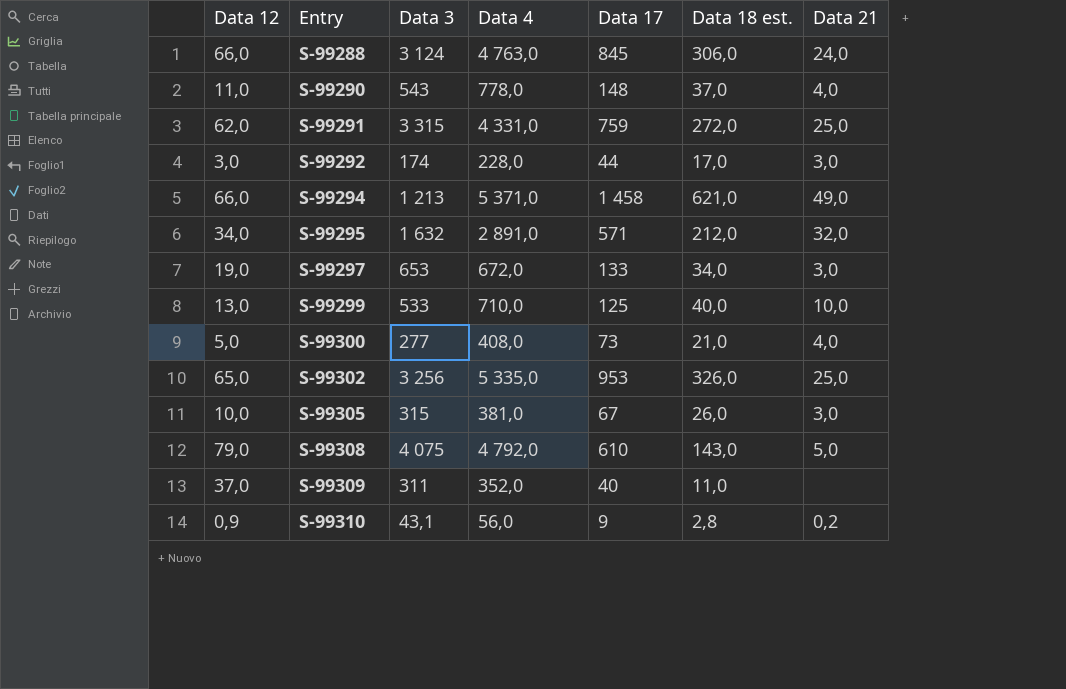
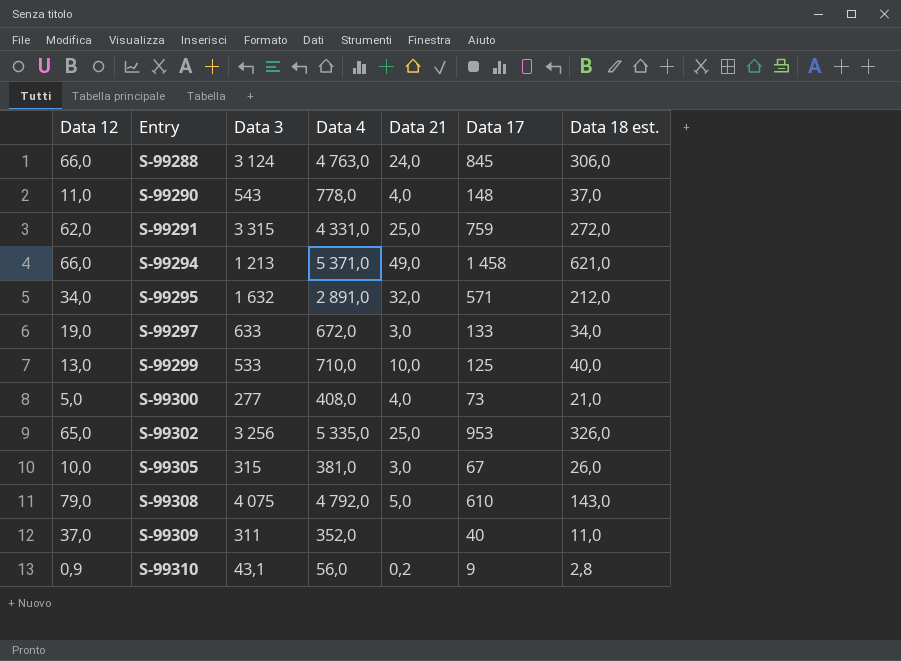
column Data 21 | position: 7 -> 5
row S-99292: 3,0 | 174 | 228,0 | 44 | 17,0 | 3,0 -> none
S-99297 | Data 3: 653 -> 633

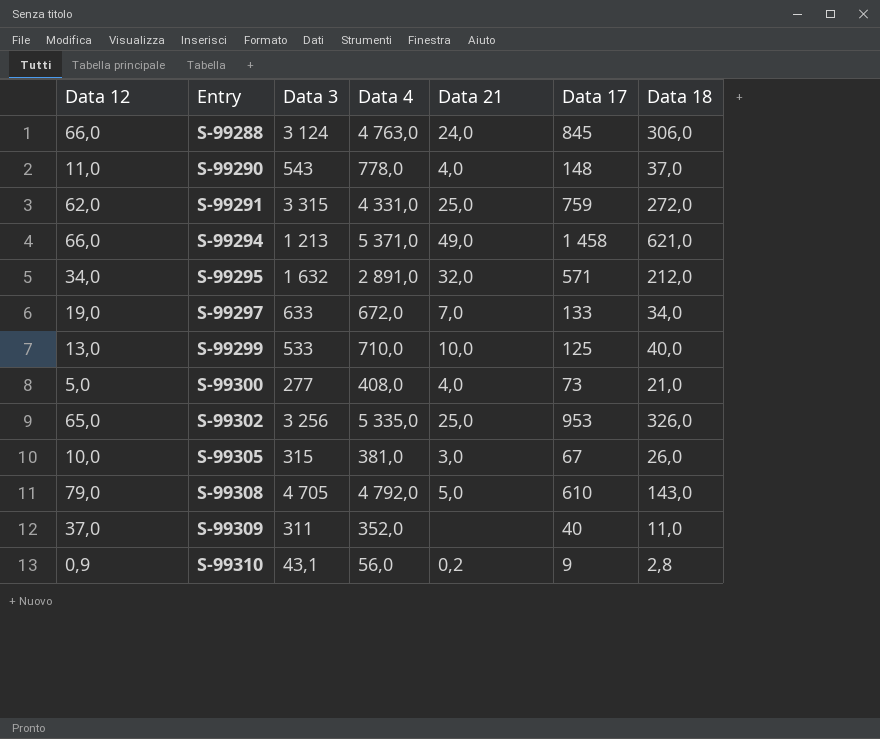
column name: Data 18 est. -> Data 18
S-99297 | Data 21: 3,0 -> 7,0
S-99308 | Data 3: 4 075 -> 4 705

